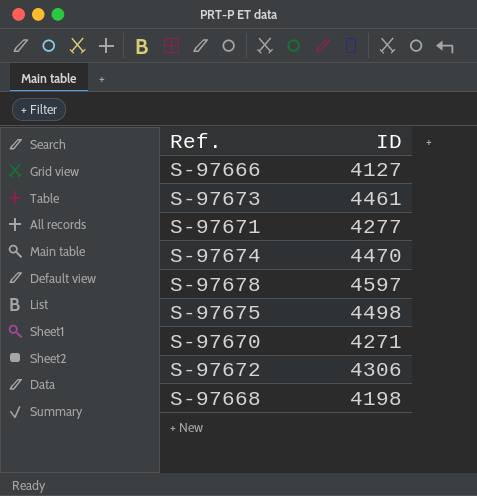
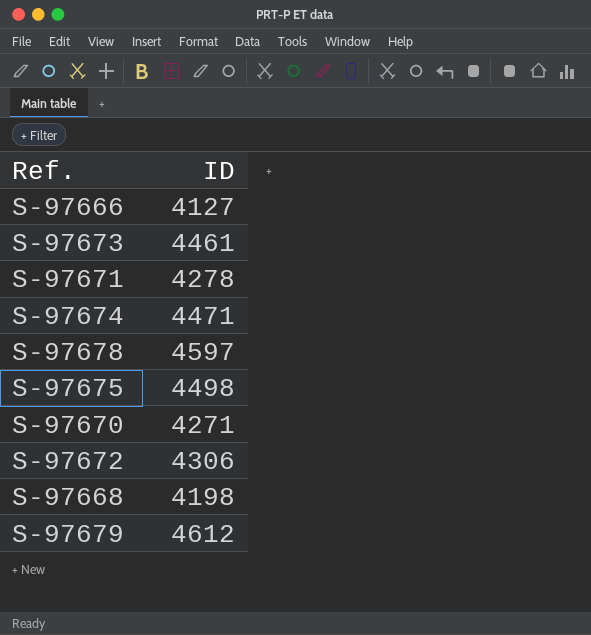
S-97671 | ID: 4277 -> 4278
S-97674 | ID: 4470 -> 4471
row S-97679: none -> 4612

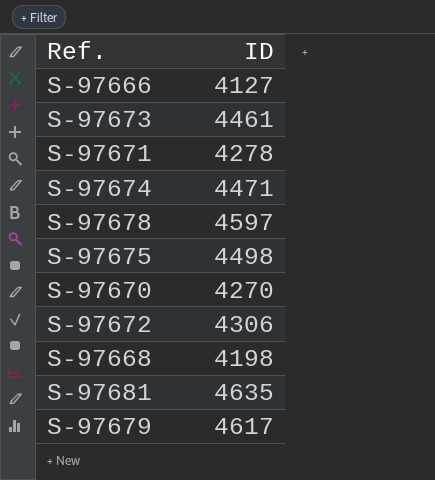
S-97670 | ID: 4271 -> 4270
row S-97681: none -> 4635
S-97679 | ID: 4612 -> 4617

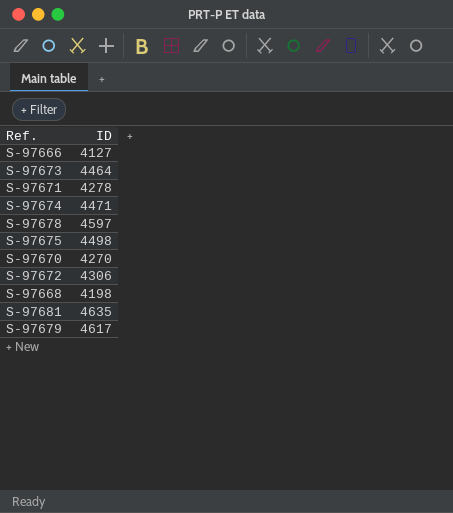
S-97673 | ID: 4461 -> 4464

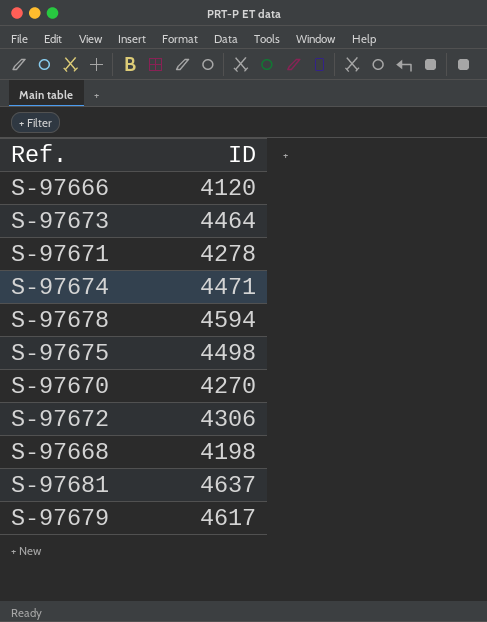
S-97666 | ID: 4127 -> 4120
S-97678 | ID: 4597 -> 4594
S-97681 | ID: 4635 -> 4637

